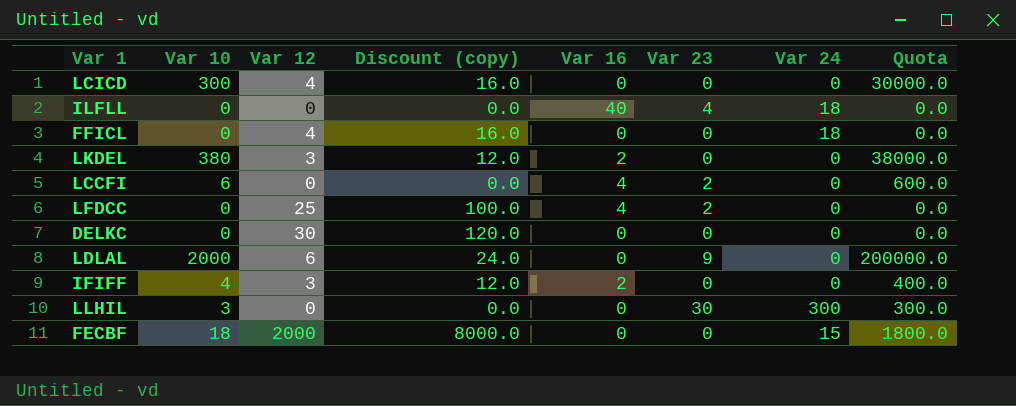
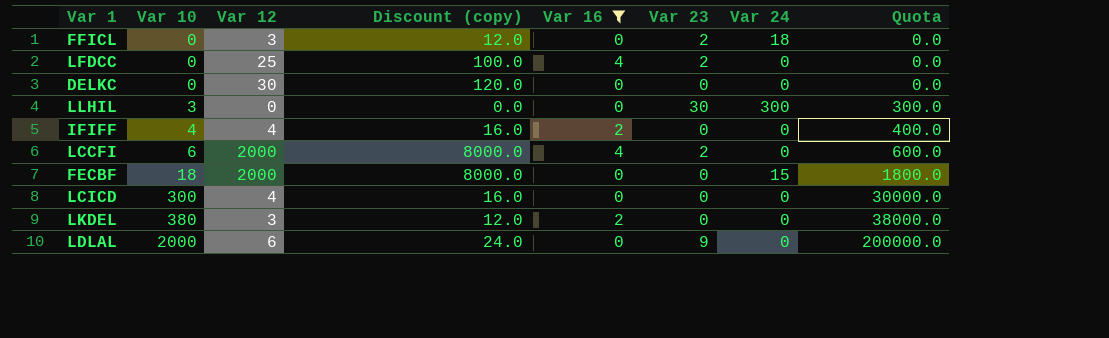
filter: none -> Var 16 != 40
row order: none -> Var 10 ascending
FFICL | Var 12: 4 -> 3
FFICL | Discount (copy): 16.0 -> 12.0
FFICL | Var 23: 0 -> 2
IFIFF | Var 12: 3 -> 4
IFIFF | Discount (copy): 12.0 -> 16.0
LCCFI | Var 12: 0 -> 2000
LCCFI | Discount (copy): 0.0 -> 8000.0

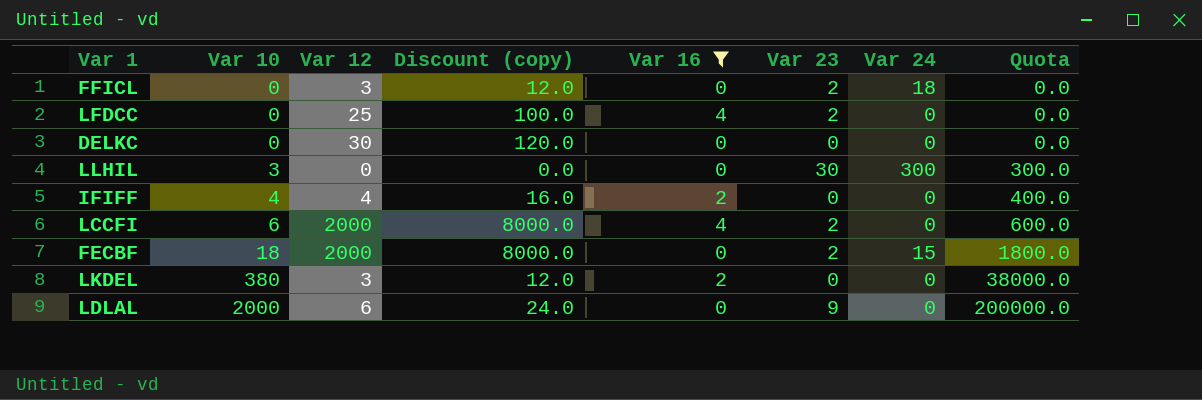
row LCICD: 300 | 4 | 16.0 | 0 | 0 | 0 | 30000.0 -> none
FECBF | Var 23: 0 -> 2

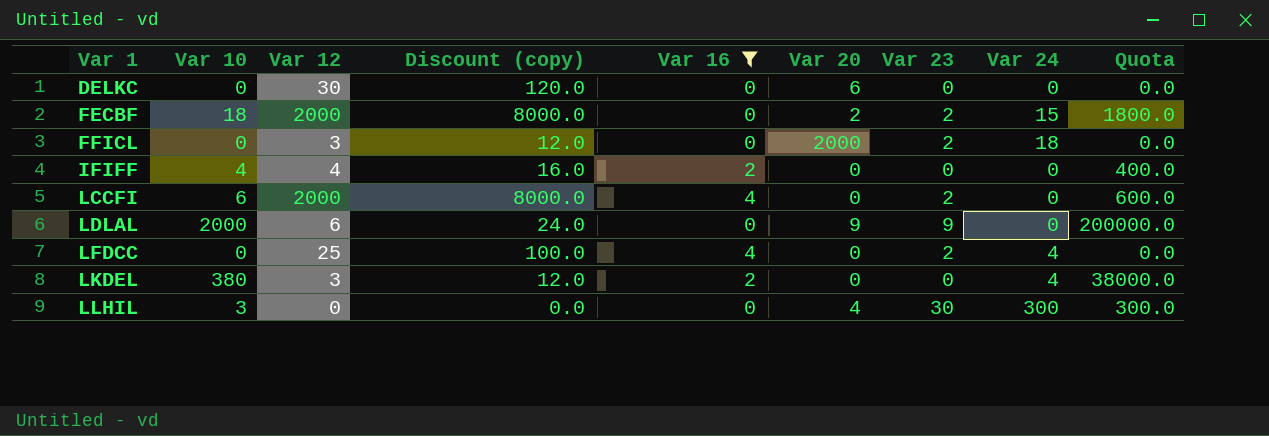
row order: Var 10 ascending -> Var 1 ascending
column Var 20 | position: none -> 6
LFDCC | Var 24: 0 -> 4
LKDEL | Var 24: 0 -> 4

